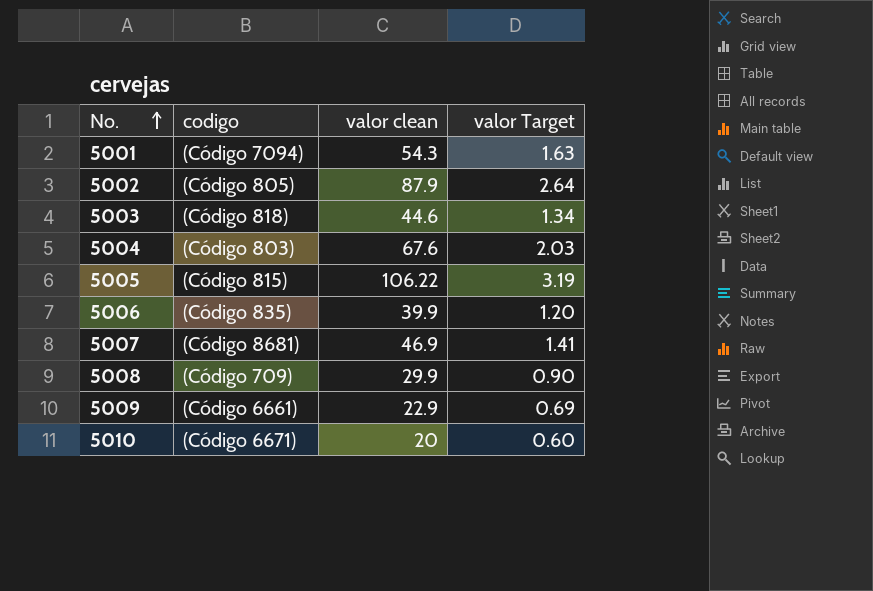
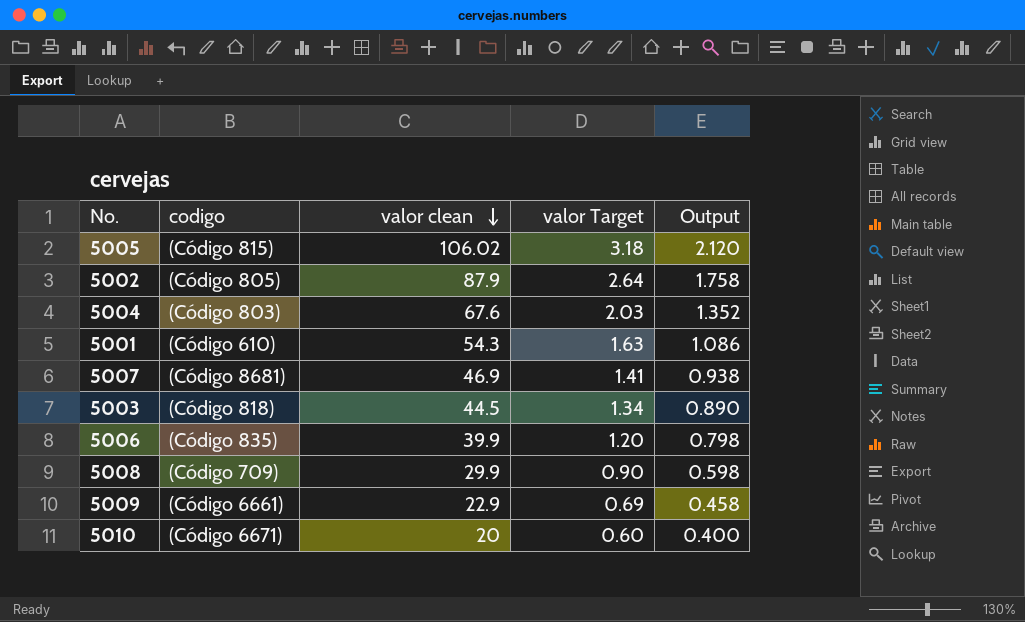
row order: No. ascending -> valor clean descending
column Output | formula: none -> [valor clean] * 0.02
5005 | valor clean: 106.22 -> 106.02
5005 | valor Target: 3.19 -> 3.18
5001 | codigo: (Código 7094) -> (Código 610)
5003 | valor clean: 44.6 -> 44.5

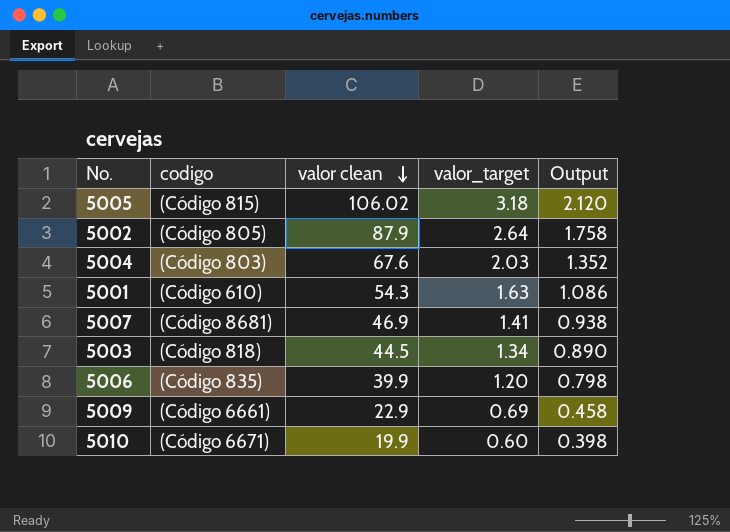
column name: valor Target -> valor_target
row 5008: (Código 709) | 29.9 | 0.90 | 0.598 -> none
5010 | valor clean: 20 -> 19.9
5010 | Output: 0.400 -> 0.398

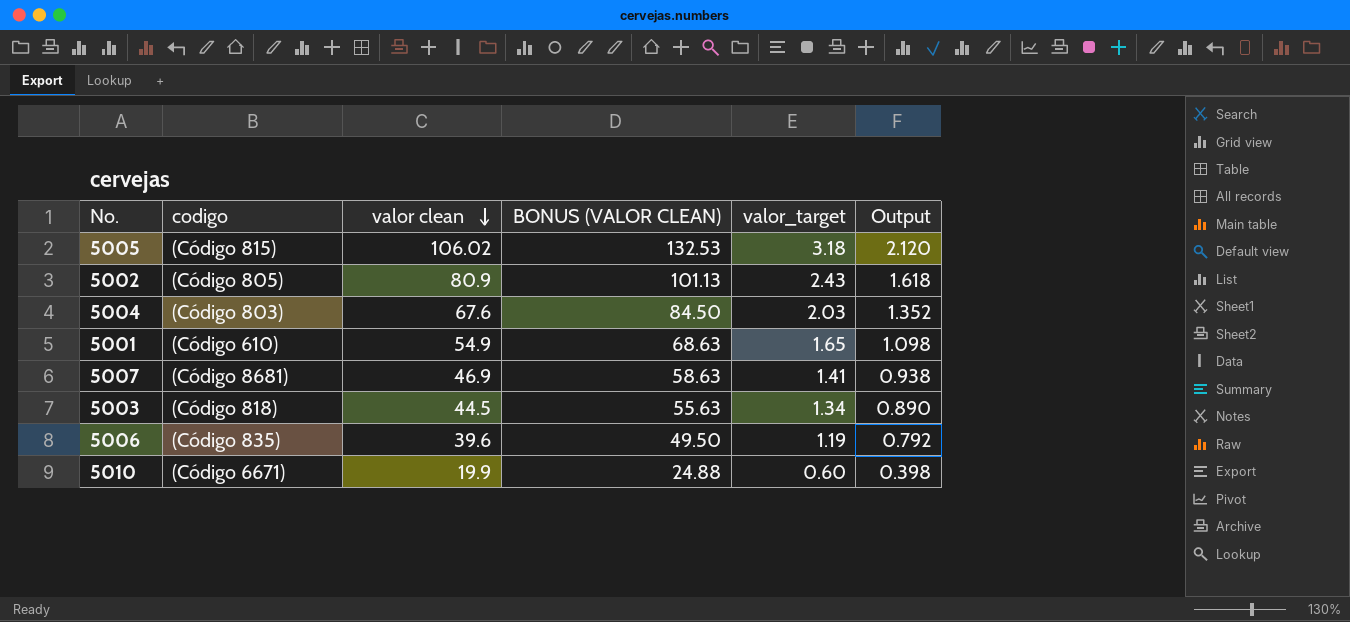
column BONUS (VALOR CLEAN) | formula: none -> [valor clean] * 1.25
row 5009: (Código 6661) | 22.9 | 0.69 | 0.458 -> none
5002 | valor clean: 87.9 -> 80.9
5002 | valor_target: 2.64 -> 2.43
5002 | Output: 1.758 -> 1.618
5001 | valor clean: 54.3 -> 54.9
5001 | valor_target: 1.63 -> 1.65
5001 | Output: 1.086 -> 1.098
5006 | valor clean: 39.9 -> 39.6
5006 | valor_target: 1.20 -> 1.19
5006 | Output: 0.798 -> 0.792

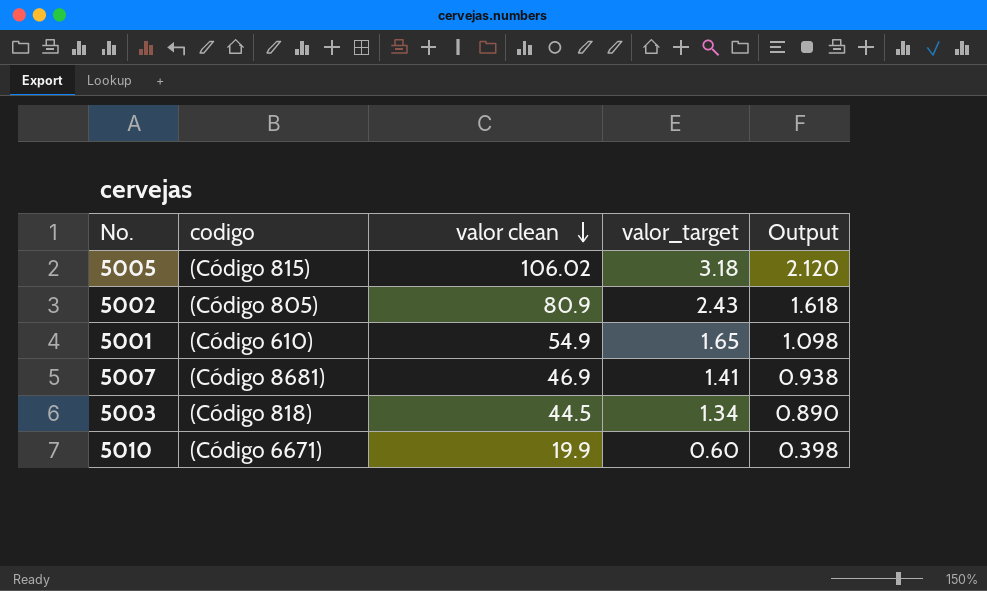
column BONUS (VALOR CLEAN) | formula: [valor clean] * 1.25 -> none
row 5004: (Código 803) | 67.6 | 84.50 | 2.03 | 1.352 -> none
row 5006: (Código 835) | 39.6 | 49.50 | 1.19 | 0.792 -> none

